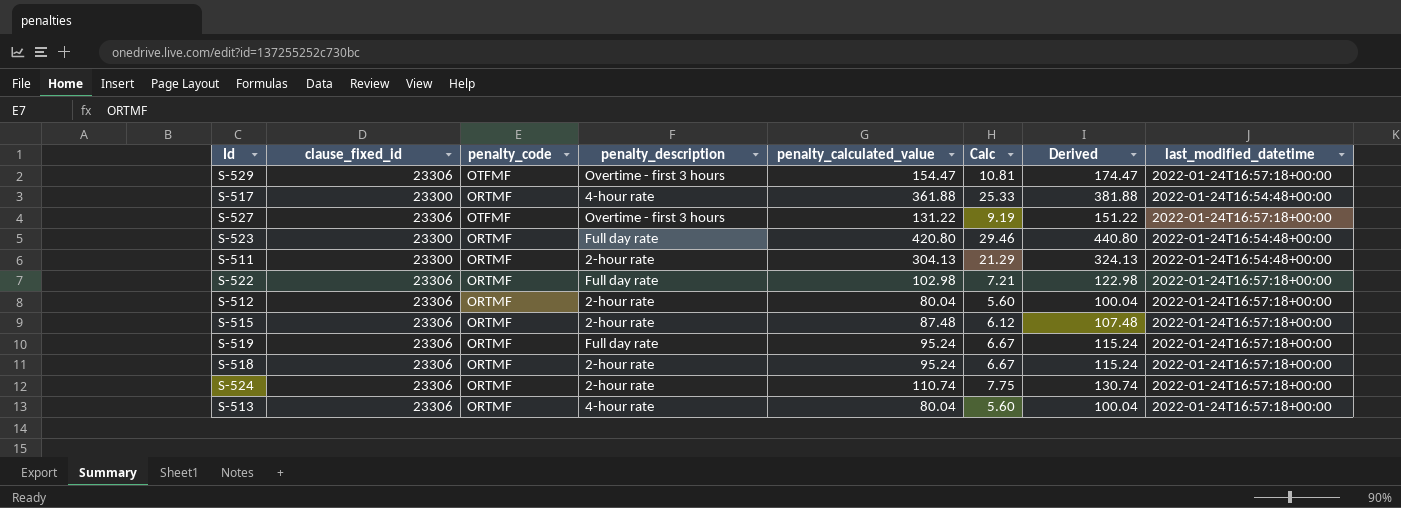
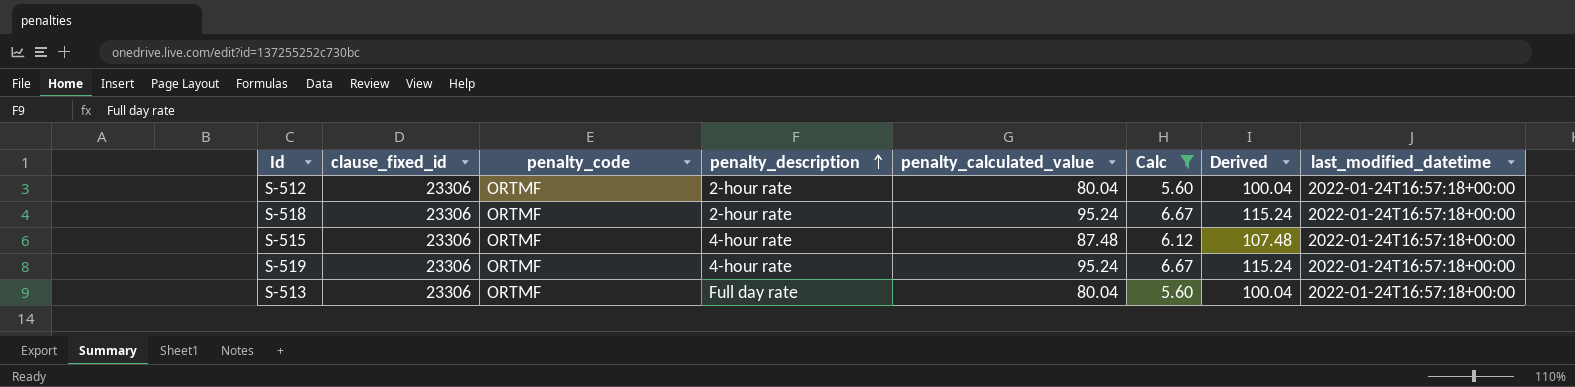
filter: none -> Calc <= 6.67
row order: none -> penalty_description ascending
S-515 | penalty_description: 2-hour rate -> 4-hour rate
S-519 | penalty_description: Full day rate -> 4-hour rate
S-513 | penalty_description: 4-hour rate -> Full day rate

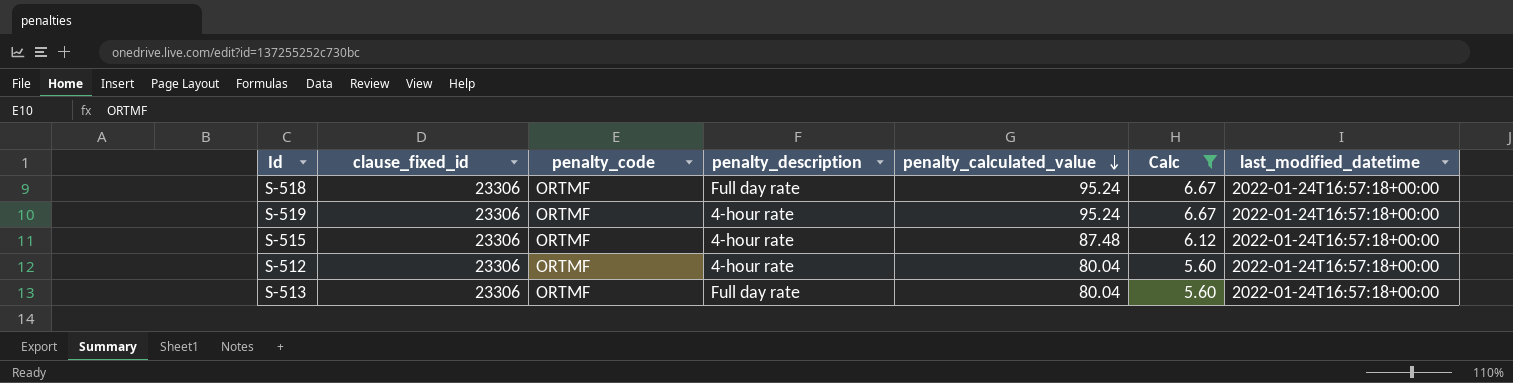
row order: penalty_description ascending -> penalty_calculated_value descending
column Derived | formula: [penalty_calculated_value] + 20 -> none
S-518 | penalty_description: 2-hour rate -> Full day rate
S-512 | penalty_description: 2-hour rate -> 4-hour rate

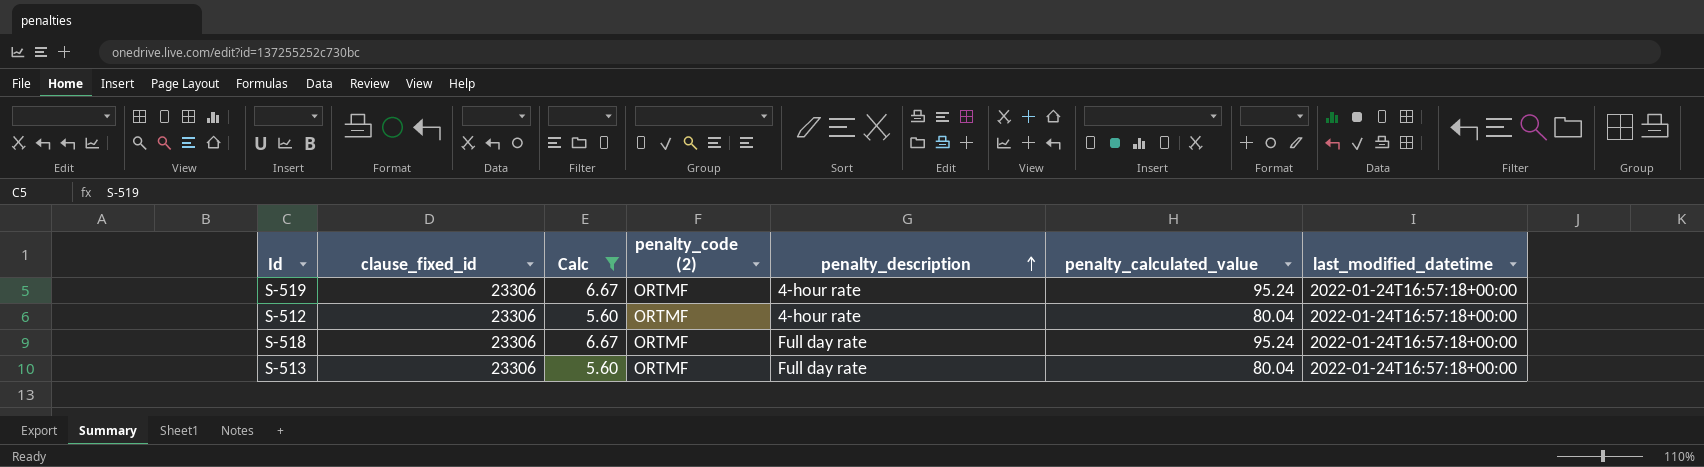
row order: penalty_calculated_value descending -> penalty_description ascending
column Calc | position: 6 -> 3
column name: penalty_code -> penalty_code (2)
row S-515: 23306 | ORTMF | 4-hour rate | 87.48 | 6.12 | 2022-01-24T16:57:18+00:00 -> none

